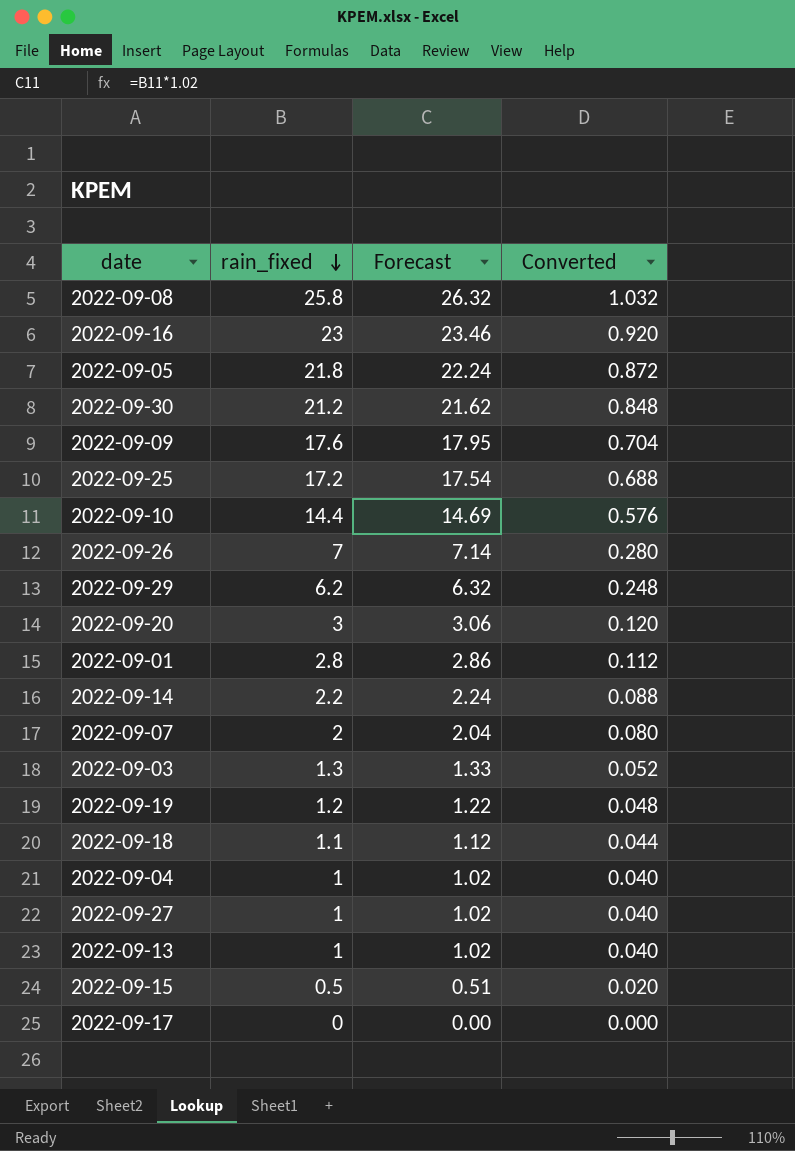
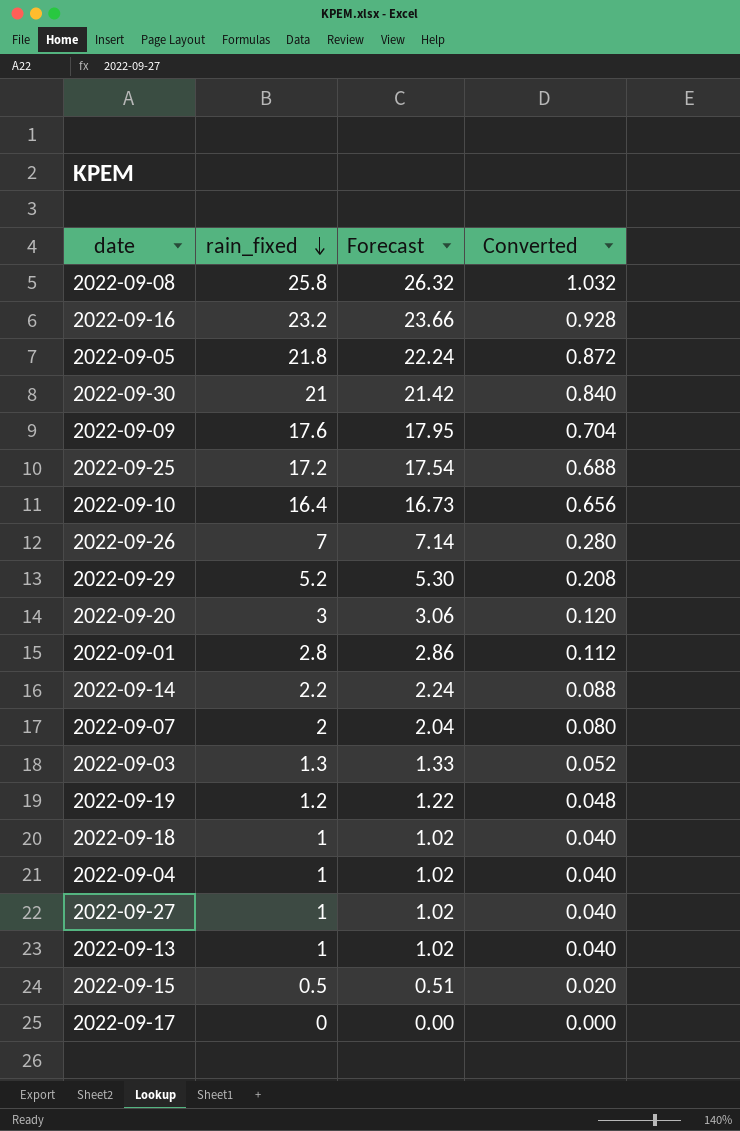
2022-09-16 | rain_fixed: 23 -> 23.2
2022-09-16 | Forecast: 23.46 -> 23.66
2022-09-16 | Converted: 0.920 -> 0.928
2022-09-30 | rain_fixed: 21.2 -> 21
2022-09-30 | Forecast: 21.62 -> 21.42
2022-09-30 | Converted: 0.848 -> 0.840
2022-09-10 | rain_fixed: 14.4 -> 16.4
2022-09-10 | Forecast: 14.69 -> 16.73
2022-09-10 | Converted: 0.576 -> 0.656
2022-09-29 | rain_fixed: 6.2 -> 5.2
2022-09-29 | Forecast: 6.32 -> 5.30
2022-09-29 | Converted: 0.248 -> 0.208
2022-09-18 | rain_fixed: 1.1 -> 1
2022-09-18 | Forecast: 1.12 -> 1.02
2022-09-18 | Converted: 0.044 -> 0.040

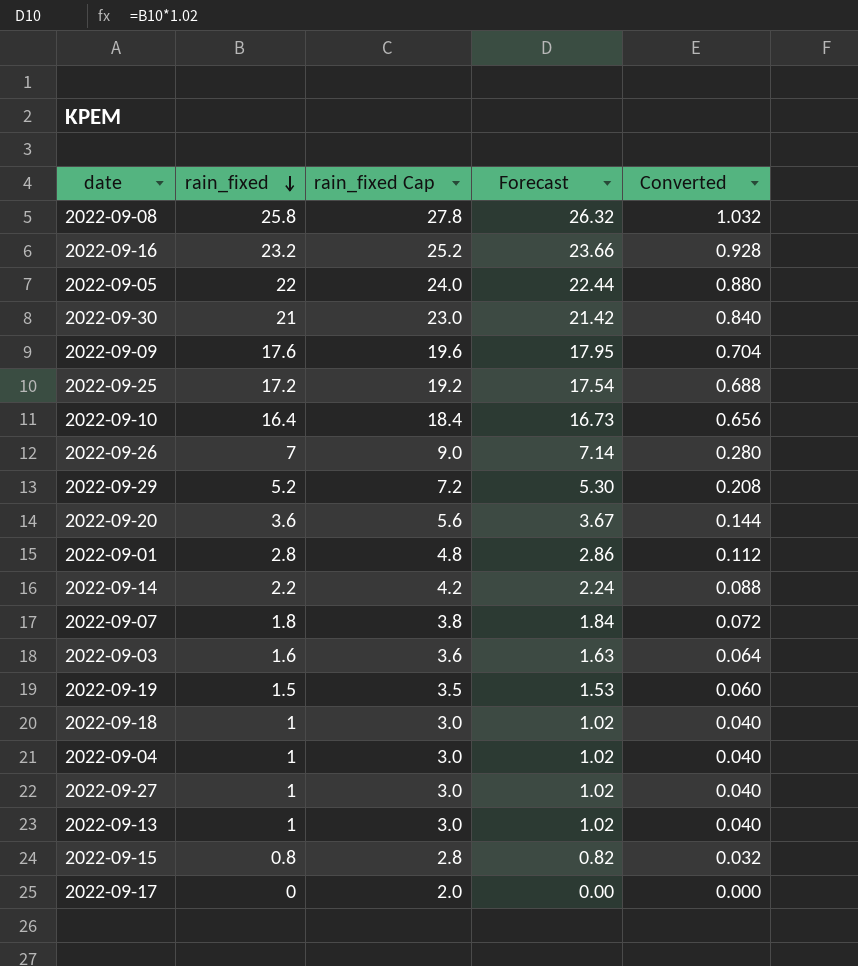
column rain_fixed Cap | formula: none -> [rain_fixed] + 2
2022-09-05 | rain_fixed: 21.8 -> 22
2022-09-05 | Forecast: 22.24 -> 22.44
2022-09-05 | Converted: 0.872 -> 0.880
2022-09-20 | rain_fixed: 3 -> 3.6
2022-09-20 | Forecast: 3.06 -> 3.67
2022-09-20 | Converted: 0.120 -> 0.144
2022-09-07 | rain_fixed: 2 -> 1.8
2022-09-07 | Forecast: 2.04 -> 1.84
2022-09-07 | Converted: 0.080 -> 0.072
2022-09-03 | rain_fixed: 1.3 -> 1.6
2022-09-03 | Forecast: 1.33 -> 1.63
2022-09-03 | Converted: 0.052 -> 0.064
2022-09-19 | rain_fixed: 1.2 -> 1.5
2022-09-19 | Forecast: 1.22 -> 1.53
2022-09-19 | Converted: 0.048 -> 0.060
2022-09-15 | rain_fixed: 0.5 -> 0.8
2022-09-15 | Forecast: 0.51 -> 0.82
2022-09-15 | Converted: 0.020 -> 0.032

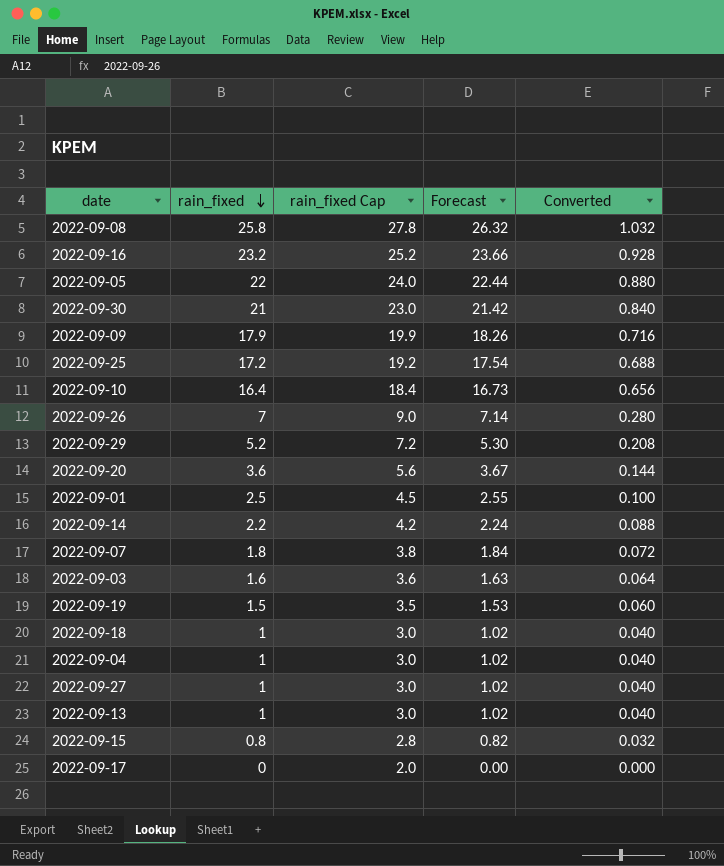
2022-09-09 | rain_fixed: 17.6 -> 17.9
2022-09-09 | rain_fixed Cap: 19.6 -> 19.9
2022-09-09 | Forecast: 17.95 -> 18.26
2022-09-09 | Converted: 0.704 -> 0.716
2022-09-01 | rain_fixed: 2.8 -> 2.5
2022-09-01 | rain_fixed Cap: 4.8 -> 4.5
2022-09-01 | Forecast: 2.86 -> 2.55
2022-09-01 | Converted: 0.112 -> 0.100

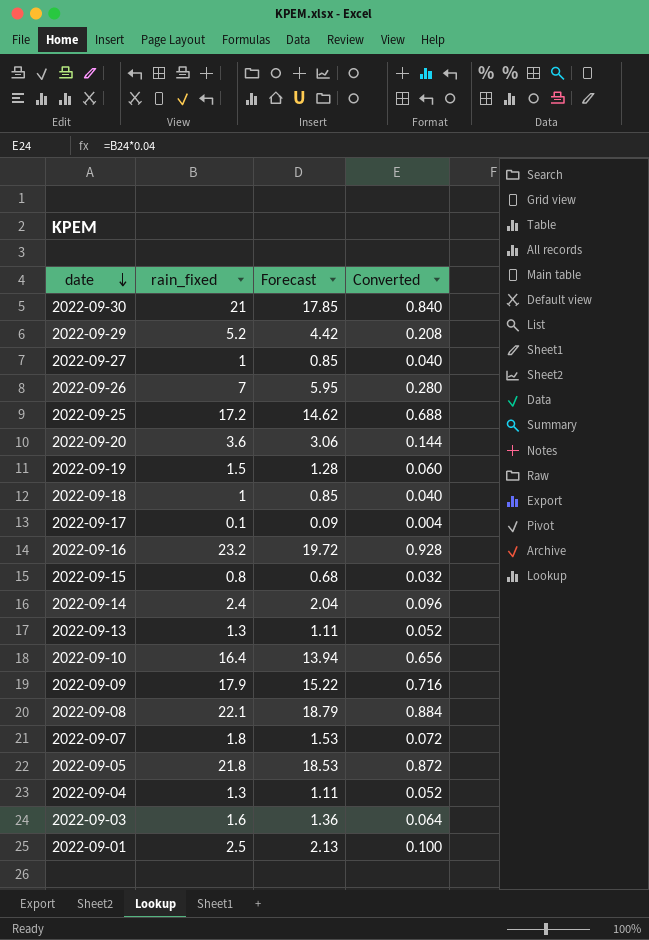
row order: rain_fixed descending -> date descending
column rain_fixed Cap | formula: [rain_fixed] + 2 -> none
column Forecast | formula: [rain_fixed] * 1.02 -> [rain_fixed] * 0.85
2022-09-17 | rain_fixed: 0 -> 0.1
2022-09-17 | Converted: 0.000 -> 0.004
2022-09-14 | rain_fixed: 2.2 -> 2.4
2022-09-14 | Converted: 0.088 -> 0.096
2022-09-13 | rain_fixed: 1 -> 1.3
2022-09-13 | Converted: 0.040 -> 0.052
2022-09-08 | rain_fixed: 25.8 -> 22.1
2022-09-08 | Converted: 1.032 -> 0.884
2022-09-05 | rain_fixed: 22 -> 21.8
2022-09-05 | Converted: 0.880 -> 0.872
2022-09-04 | rain_fixed: 1 -> 1.3
2022-09-04 | Converted: 0.040 -> 0.052

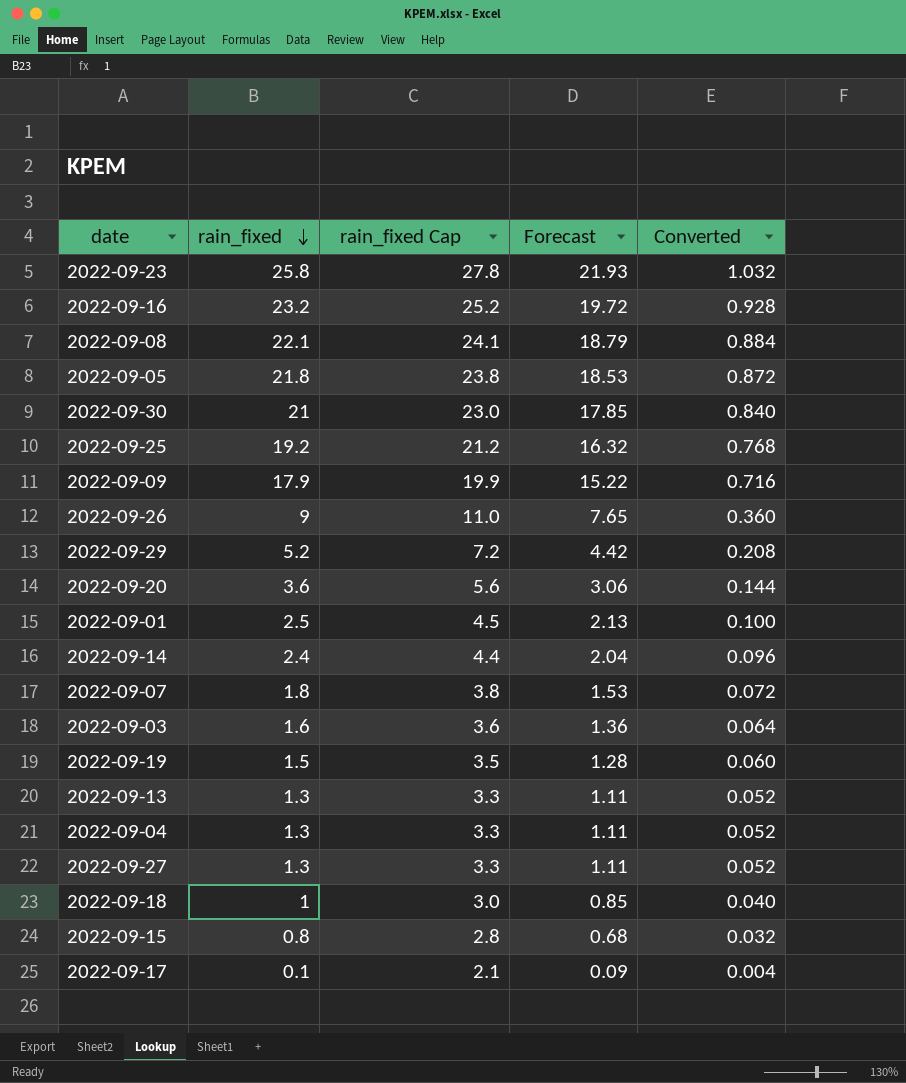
row order: date descending -> rain_fixed descending
column rain_fixed Cap | formula: none -> [rain_fixed] + 2
row 2022-09-10: 16.4 | 13.94 | 0.656 -> none
row 2022-09-23: none -> 25.8 | 27.8 | 21.93 | 1.032
2022-09-25 | rain_fixed: 17.2 -> 19.2
2022-09-25 | Forecast: 14.62 -> 16.32
2022-09-25 | Converted: 0.688 -> 0.768
2022-09-26 | rain_fixed: 7 -> 9
2022-09-26 | Forecast: 5.95 -> 7.65
2022-09-26 | Converted: 0.280 -> 0.360
2022-09-27 | rain_fixed: 1 -> 1.3
2022-09-27 | Forecast: 0.85 -> 1.11
2022-09-27 | Converted: 0.040 -> 0.052

